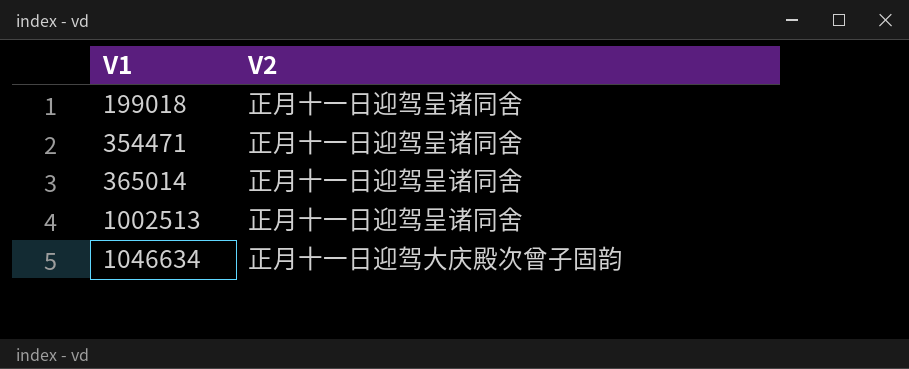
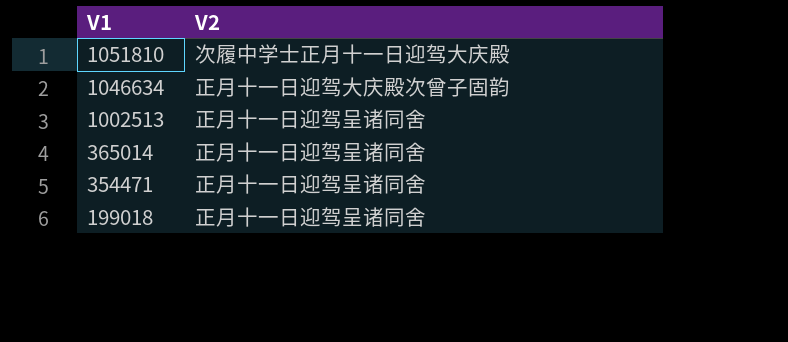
row order: V1 ascending -> V1 descending
row 1051810: none -> 次履中学士正月十一日迎驾大庆殿

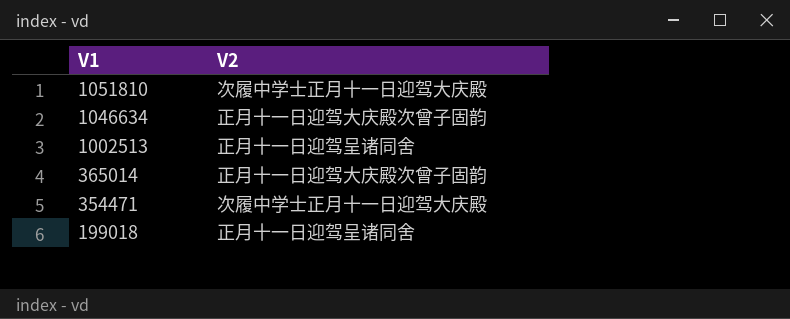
365014 | V2: 正月十一日迎驾呈诸同舍 -> 正月十一日迎驾大庆殿次曾子固韵
354471 | V2: 正月十一日迎驾呈诸同舍 -> 次履中学士正月十一日迎驾大庆殿

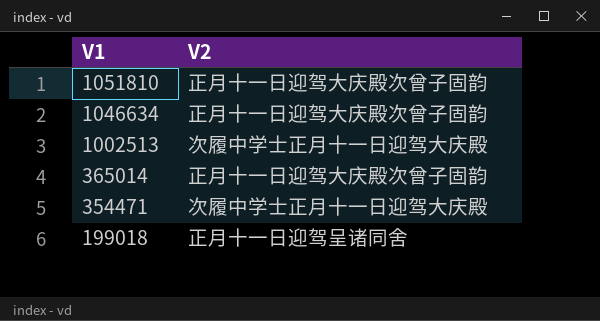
1051810 | V2: 次履中学士正月十一日迎驾大庆殿 -> 正月十一日迎驾大庆殿次曾子固韵
1002513 | V2: 正月十一日迎驾呈诸同舍 -> 次履中学士正月十一日迎驾大庆殿

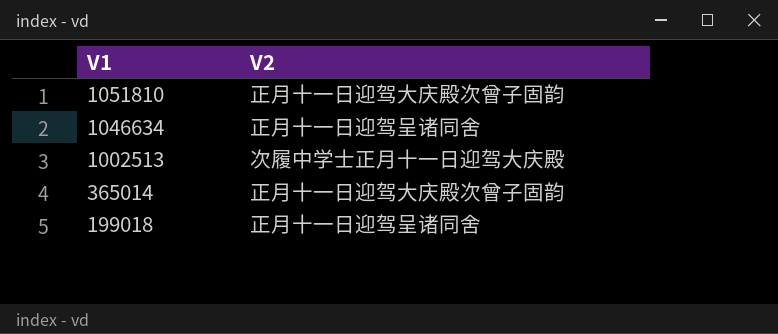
row 354471: 次履中学士正月十一日迎驾大庆殿 -> none
1046634 | V2: 正月十一日迎驾大庆殿次曾子固韵 -> 正月十一日迎驾呈诸同舍

